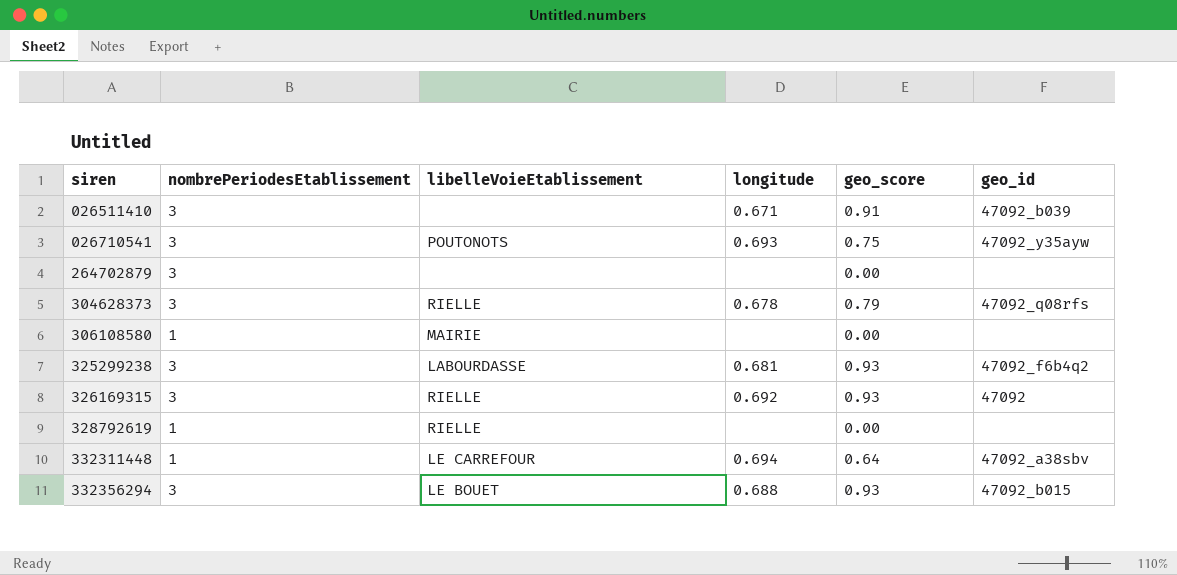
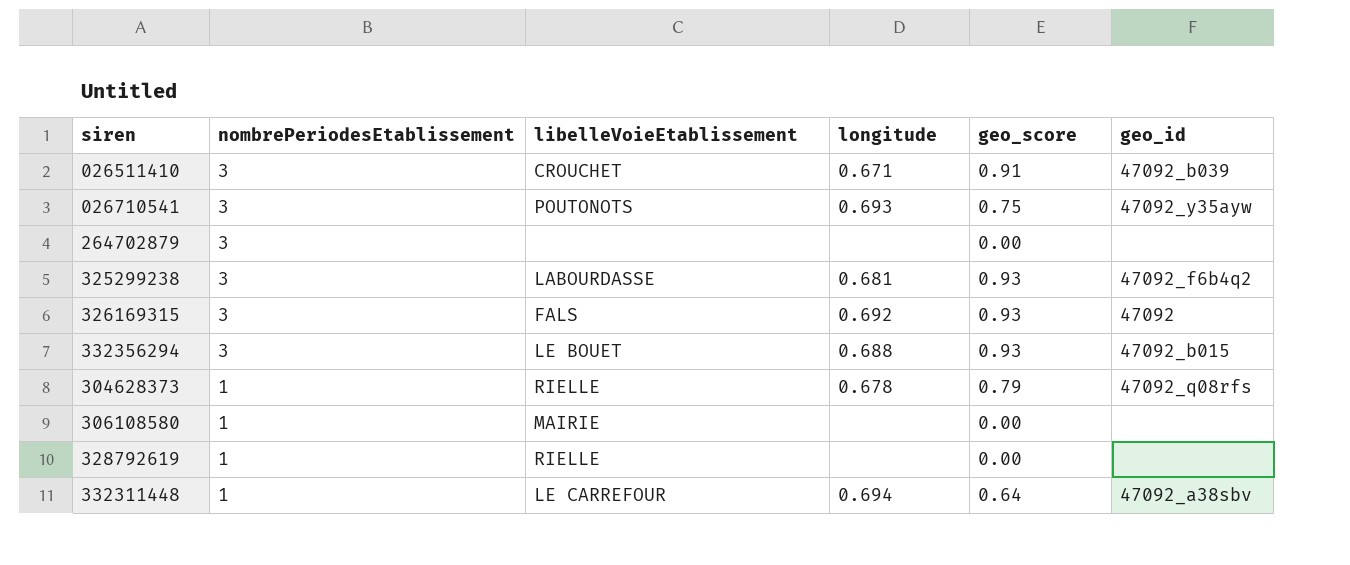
row order: siren ascending -> nombrePeriodesEtablissement descending
026511410 | libelleVoieEtablissement: none -> CROUCHET
326169315 | libelleVoieEtablissement: RIELLE -> FALS
304628373 | nombrePeriodesEtablissement: 3 -> 1

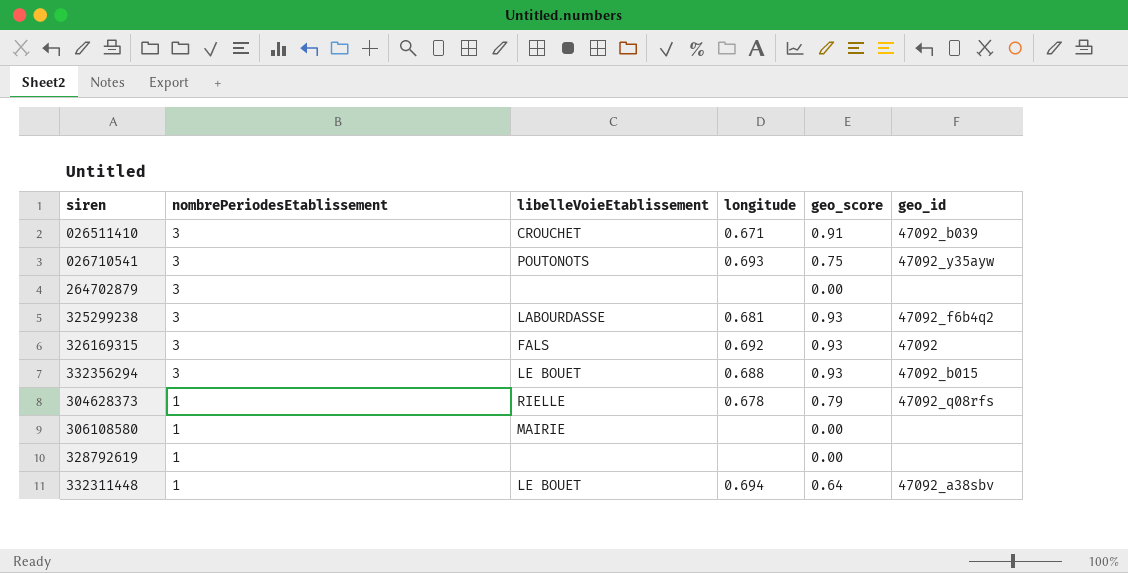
328792619 | libelleVoieEtablissement: RIELLE -> none
332311448 | libelleVoieEtablissement: LE CARREFOUR -> LE BOUET

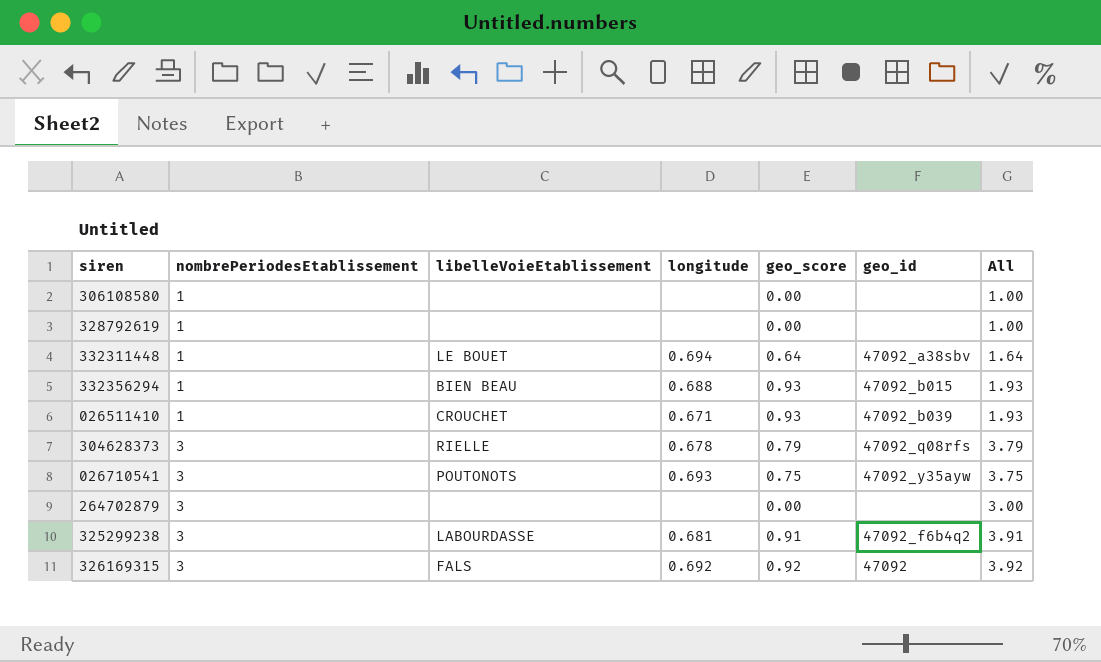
row order: nombrePeriodesEtablissement descending -> nombrePeriodesEtablissement ascending
column All | formula: none -> [nombrePeriodesEtablissement] + [geo_score]
306108580 | libelleVoieEtablissement: MAIRIE -> none
332356294 | nombrePeriodesEtablissement: 3 -> 1
332356294 | libelleVoieEtablissement: LE BOUET -> BIEN BEAU
026511410 | nombrePeriodesEtablissement: 3 -> 1
026511410 | geo_score: 0.91 -> 0.93
304628373 | nombrePeriodesEtablissement: 1 -> 3
325299238 | geo_score: 0.93 -> 0.91
326169315 | geo_score: 0.93 -> 0.92

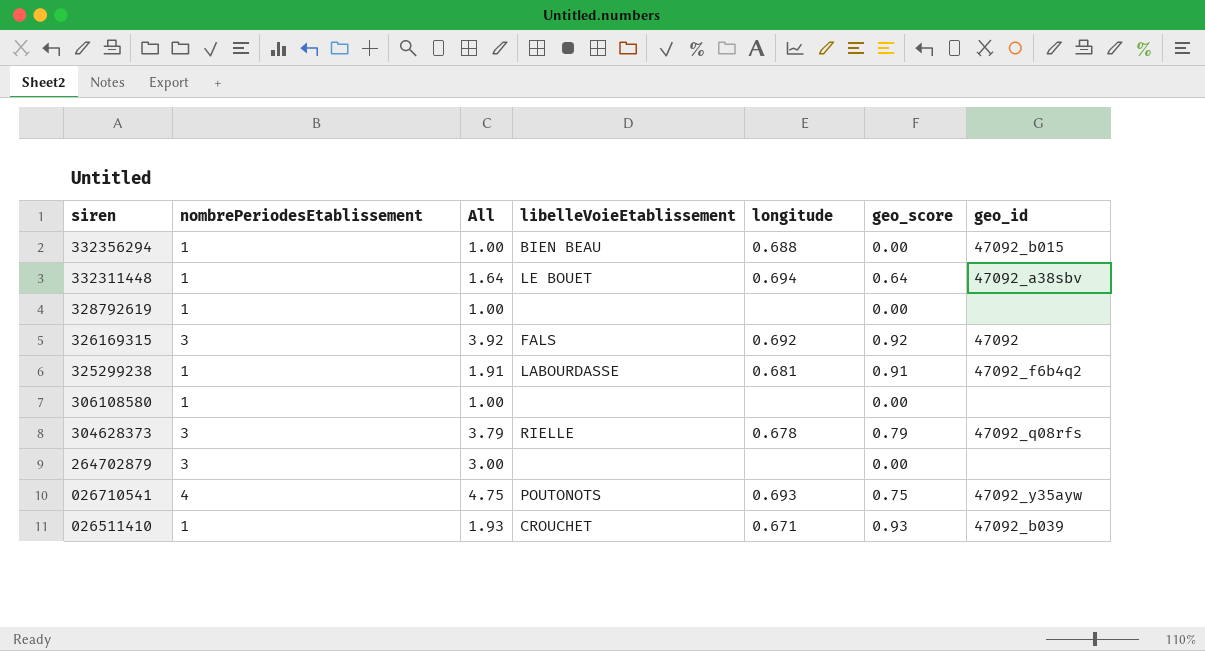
row order: nombrePeriodesEtablissement ascending -> siren descending
column All | position: 7 -> 3
332356294 | All: 1.93 -> 1.00
332356294 | geo_score: 0.93 -> 0.00
325299238 | nombrePeriodesEtablissement: 3 -> 1
325299238 | All: 3.91 -> 1.91
026710541 | nombrePeriodesEtablissement: 3 -> 4
026710541 | All: 3.75 -> 4.75

